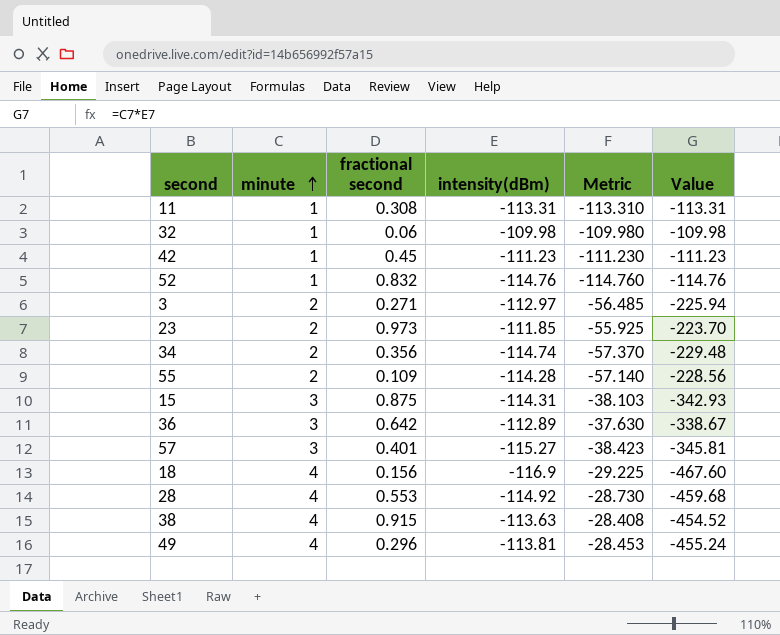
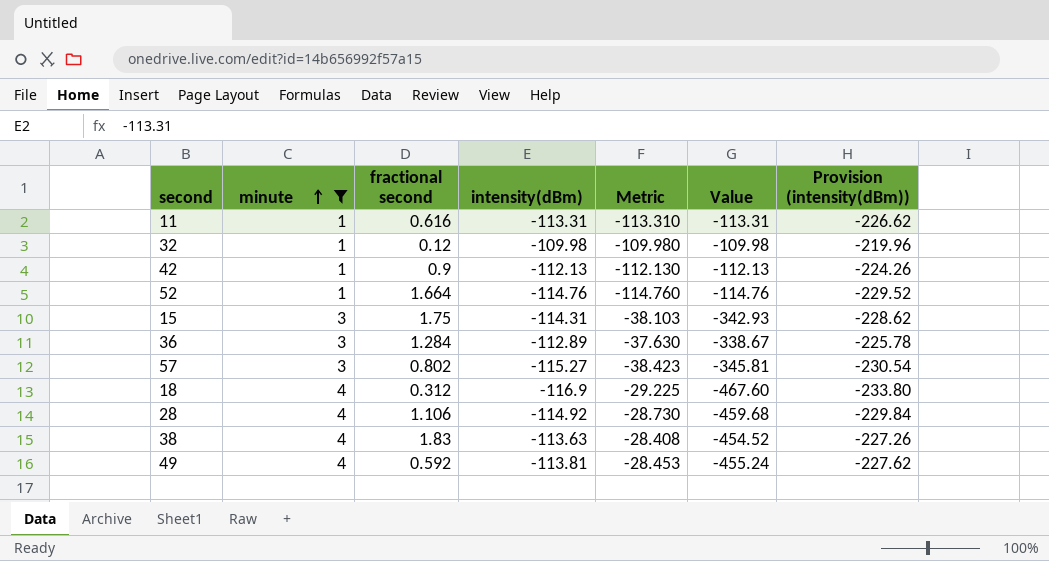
filter: none -> minute != 2
column Provision (intensity(dBm)) | formula: none -> [intensity(dBm)] * 2
11 | fractional second: 0.308 -> 0.616
32 | fractional second: 0.06 -> 0.12
42 | fractional second: 0.45 -> 0.9
42 | intensity(dBm): -111.23 -> -112.13
42 | Metric: -111.230 -> -112.130
42 | Value: -111.23 -> -112.13
52 | fractional second: 0.832 -> 1.664
15 | fractional second: 0.875 -> 1.75
36 | fractional second: 0.642 -> 1.284
57 | fractional second: 0.401 -> 0.802
18 | fractional second: 0.156 -> 0.312
28 | fractional second: 0.553 -> 1.106
38 | fractional second: 0.915 -> 1.83
49 | fractional second: 0.296 -> 0.592

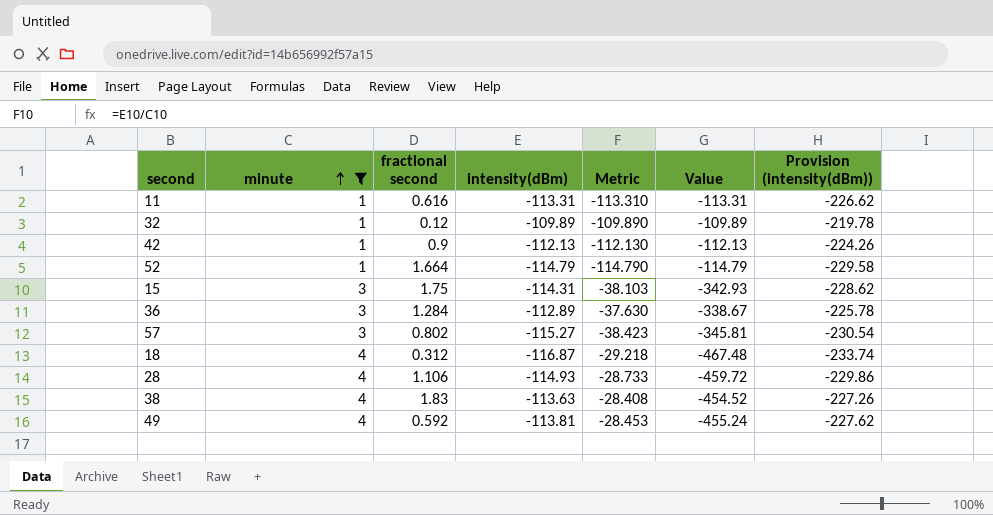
32 | intensity(dBm): -109.98 -> -109.89
32 | Metric: -109.980 -> -109.890
32 | Value: -109.98 -> -109.89
32 | Provision (intensity(dBm)): -219.96 -> -219.78
52 | intensity(dBm): -114.76 -> -114.79
52 | Metric: -114.760 -> -114.790
52 | Value: -114.76 -> -114.79
52 | Provision (intensity(dBm)): -229.52 -> -229.58
18 | intensity(dBm): -116.9 -> -116.87
18 | Metric: -29.225 -> -29.218
18 | Value: -467.60 -> -467.48
18 | Provision (intensity(dBm)): -233.80 -> -233.74
28 | intensity(dBm): -114.92 -> -114.93
28 | Metric: -28.730 -> -28.733
28 | Value: -459.68 -> -459.72
28 | Provision (intensity(dBm)): -229.84 -> -229.86

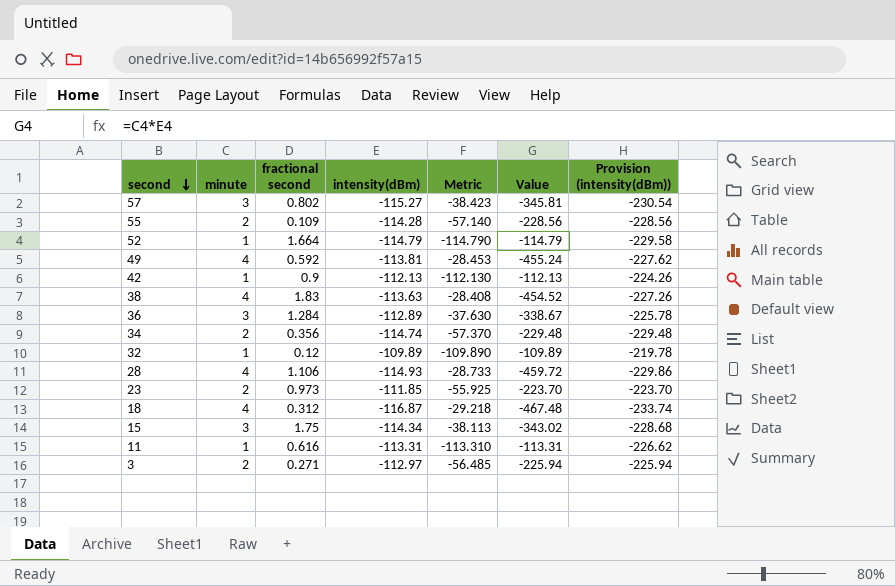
filter: minute != 2 -> none
row order: minute ascending -> second descending
15 | intensity(dBm): -114.31 -> -114.34
15 | Metric: -38.103 -> -38.113
15 | Value: -342.93 -> -343.02
15 | Provision (intensity(dBm)): -228.62 -> -228.68

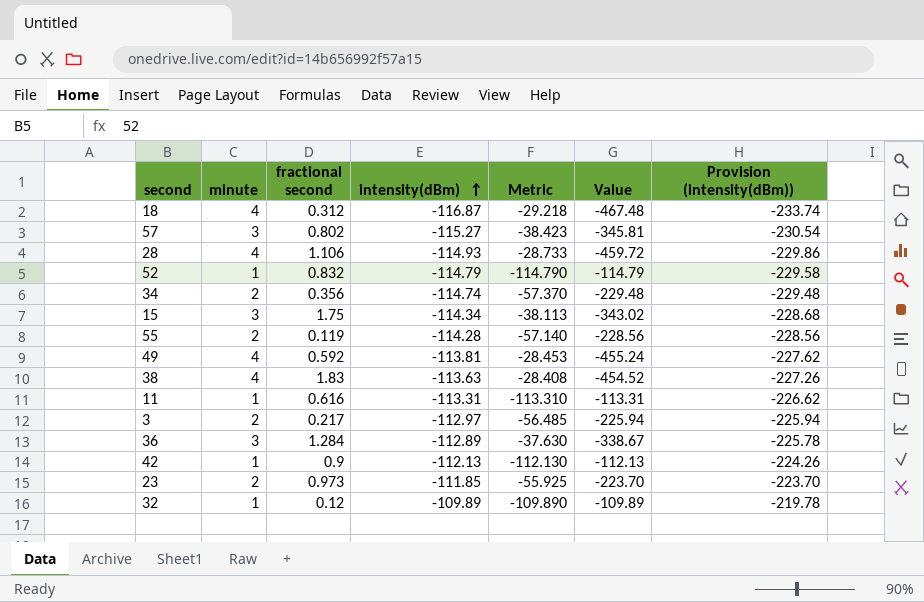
row order: second descending -> intensity(dBm) ascending
52 | fractional second: 1.664 -> 0.832
55 | fractional second: 0.109 -> 0.119
3 | fractional second: 0.271 -> 0.217

